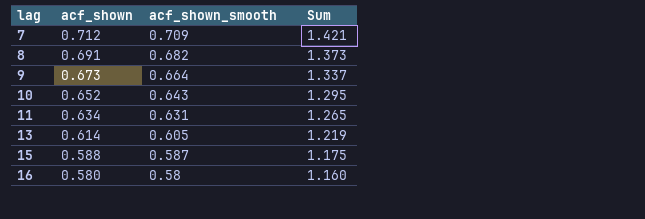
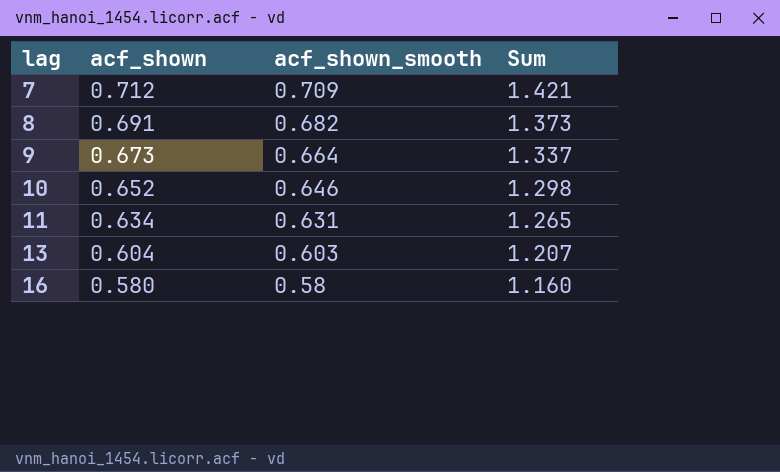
row 15: 0.588 | 0.587 | 1.175 -> none
10 | acf_shown_smooth: 0.643 -> 0.646
10 | Sum: 1.295 -> 1.298
13 | acf_shown: 0.614 -> 0.604
13 | acf_shown_smooth: 0.605 -> 0.603
13 | Sum: 1.219 -> 1.207

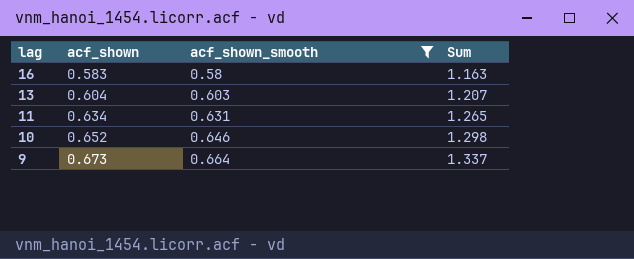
filter: none -> acf_shown_smooth <= 0.664
row order: lag ascending -> lag descending
16 | acf_shown: 0.580 -> 0.583
16 | Sum: 1.160 -> 1.163

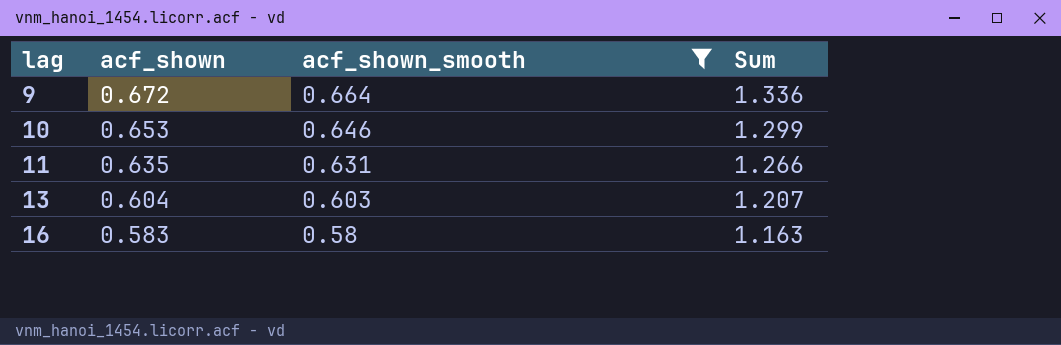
row order: lag descending -> lag ascending
9 | acf_shown: 0.673 -> 0.672
9 | Sum: 1.337 -> 1.336
10 | acf_shown: 0.652 -> 0.653
10 | Sum: 1.298 -> 1.299
11 | acf_shown: 0.634 -> 0.635
11 | Sum: 1.265 -> 1.266

